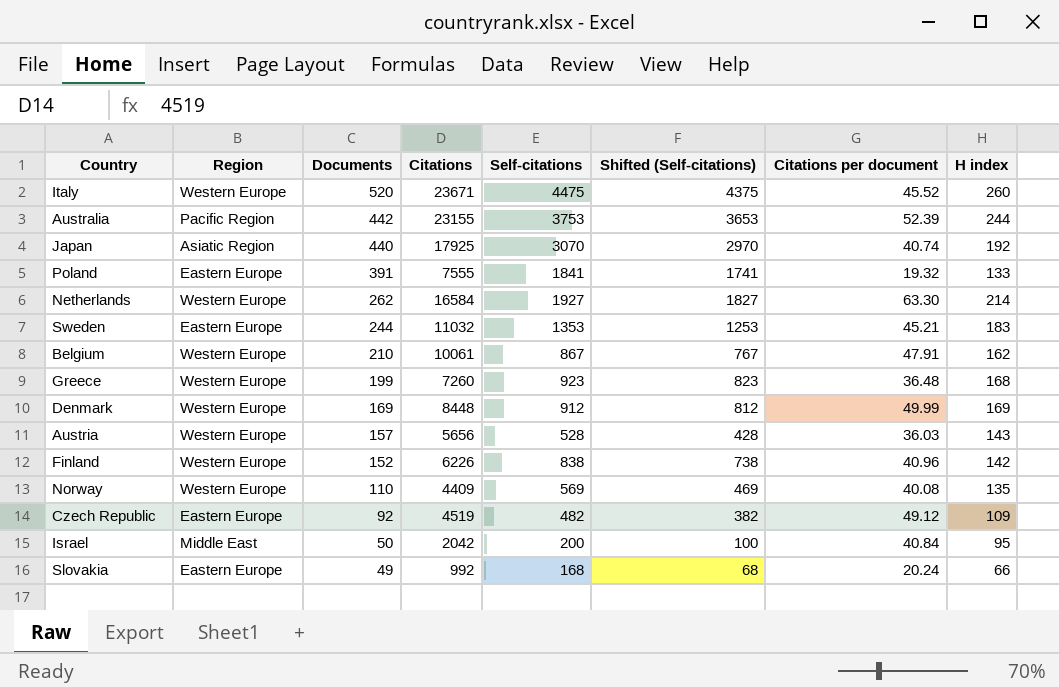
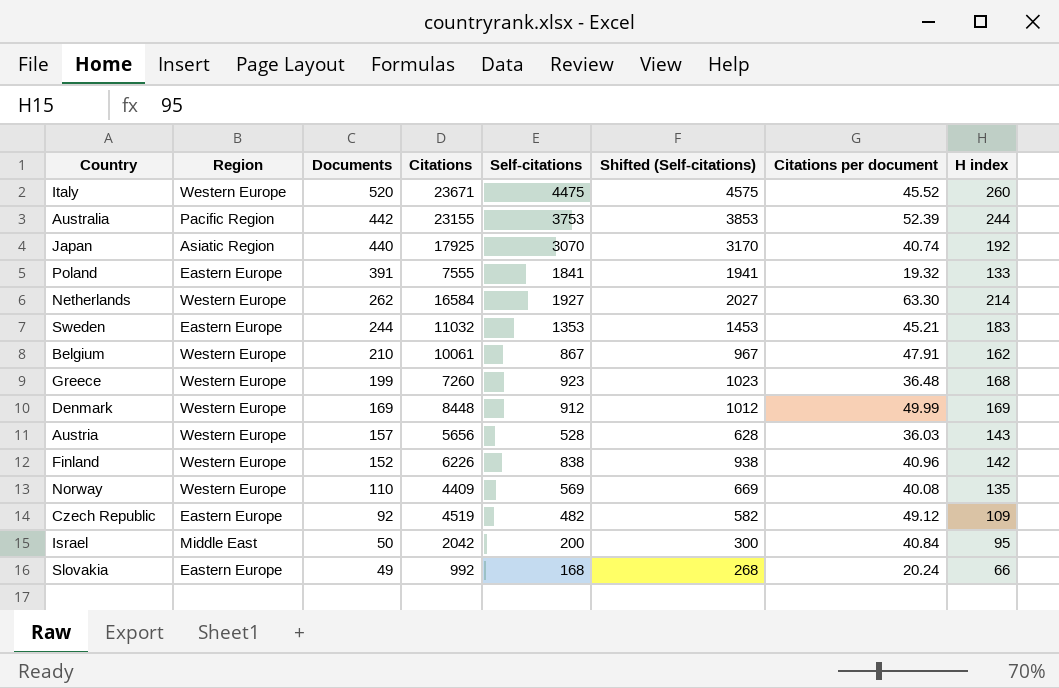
column Shifted (Self-citations) | formula: [Self-citations] - 100 -> [Self-citations] + 100

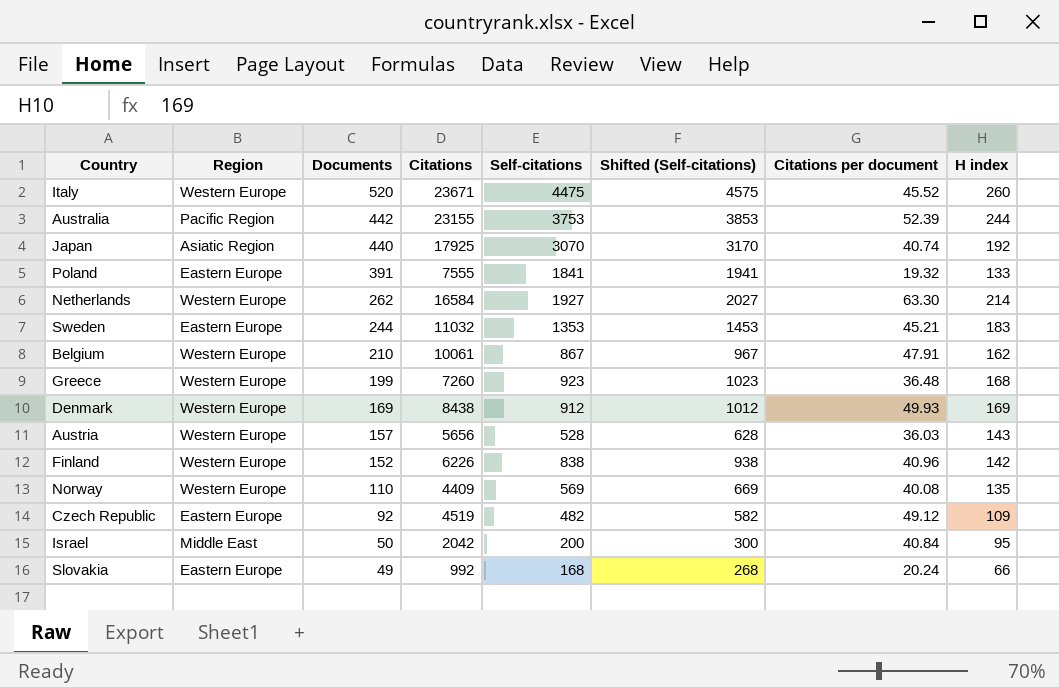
Denmark | Citations: 8448 -> 8438
Denmark | Citations per document: 49.99 -> 49.93

